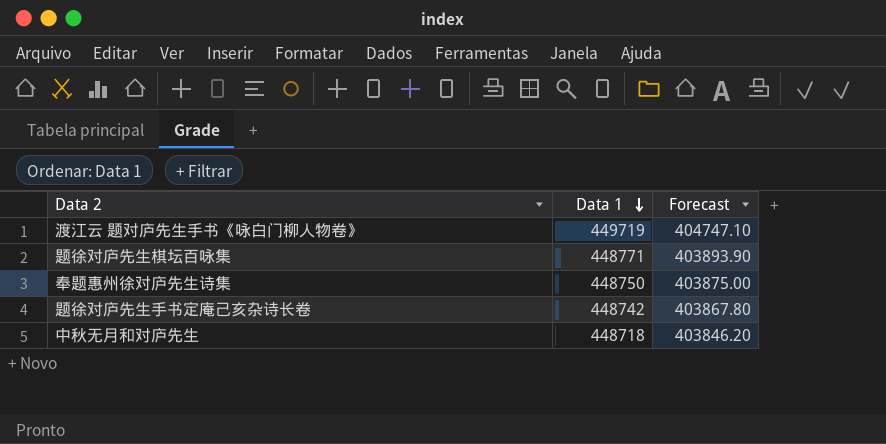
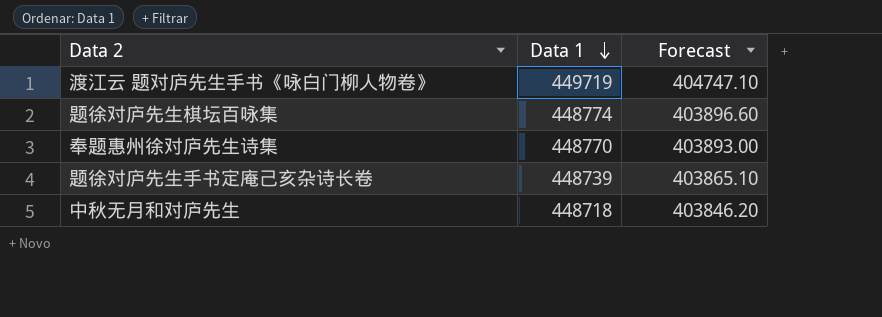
题徐对庐先生棋坛百咏集 | Data 1: 448771 -> 448774
题徐对庐先生棋坛百咏集 | Forecast: 403893.90 -> 403896.60
奉题惠州徐对庐先生诗集 | Data 1: 448750 -> 448770
奉题惠州徐对庐先生诗集 | Forecast: 403875.00 -> 403893.00
题徐对庐先生手书定庵己亥杂诗长卷 | Data 1: 448742 -> 448739
题徐对庐先生手书定庵己亥杂诗长卷 | Forecast: 403867.80 -> 403865.10

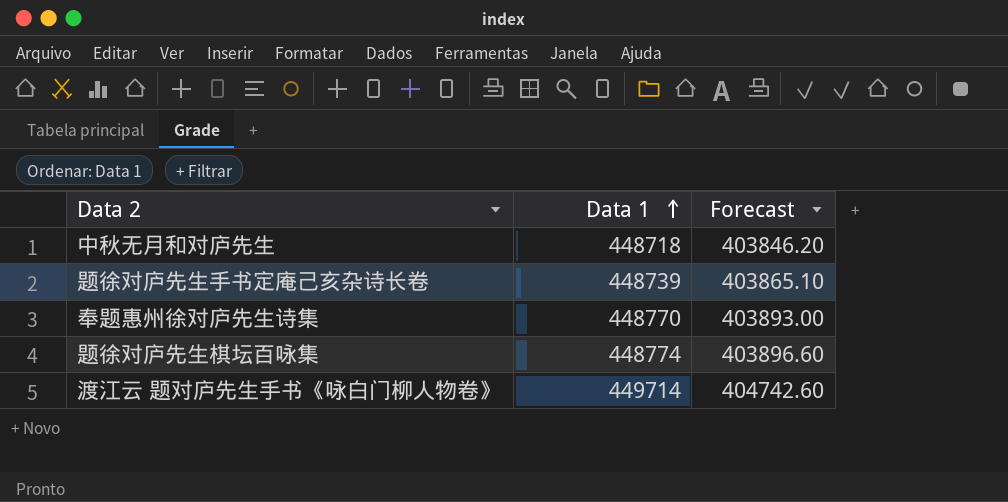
row order: Data 1 descending -> Data 1 ascending
渡江云 题对庐先生手书《咏白门柳人物卷》 | Data 1: 449719 -> 449714
渡江云 题对庐先生手书《咏白门柳人物卷》 | Forecast: 404747.10 -> 404742.60

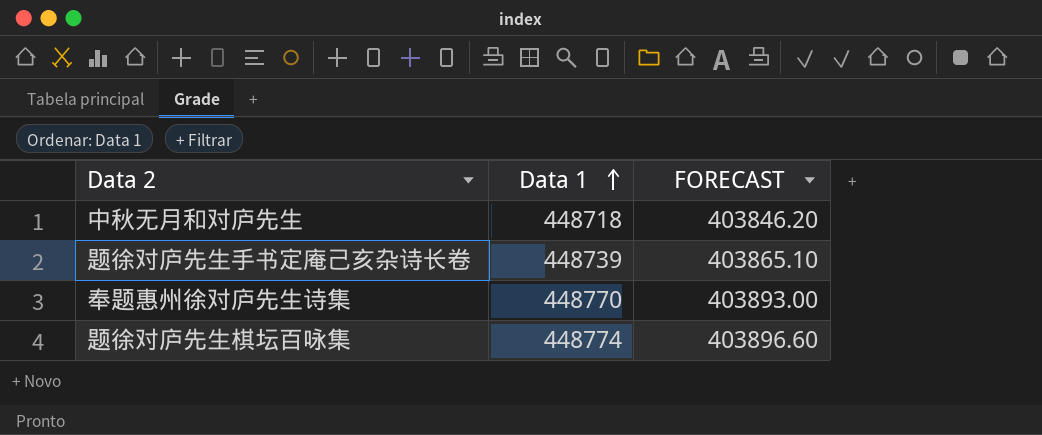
column name: Forecast -> FORECAST
row 渡江云 题对庐先生手书《咏白门柳人物卷》: 449714 | 404742.60 -> none

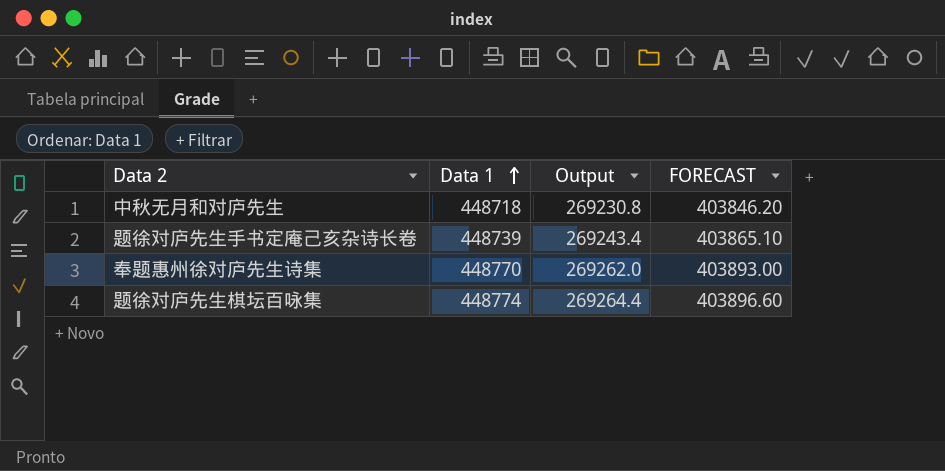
column Output | formula: none -> [Data 1] * 0.6

